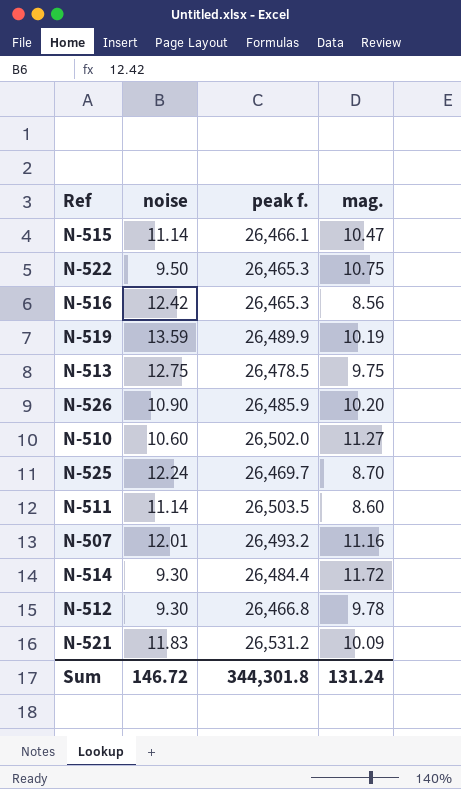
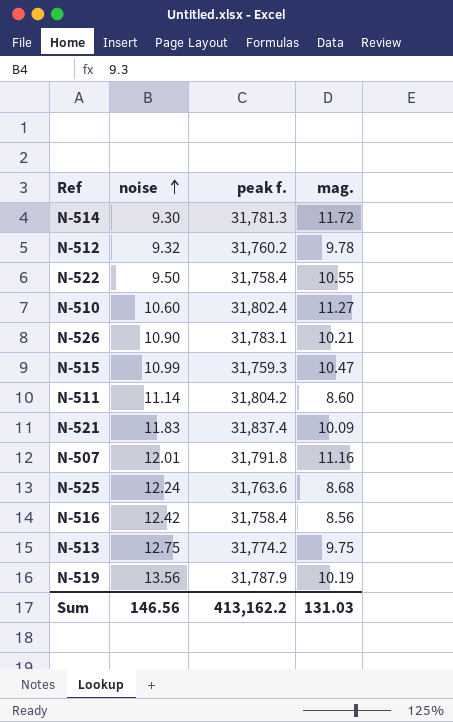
row order: none -> noise ascending
N-514 | peak f.: 26,484.4 -> 31,781.3
N-512 | noise: 9.30 -> 9.32
N-512 | peak f.: 26,466.8 -> 31,760.2
N-522 | peak f.: 26,465.3 -> 31,758.4
N-522 | mag.: 10.75 -> 10.55
N-510 | peak f.: 26,502.0 -> 31,802.4
N-526 | peak f.: 26,485.9 -> 31,783.1
N-526 | mag.: 10.20 -> 10.21
N-515 | noise: 11.14 -> 10.99
N-515 | peak f.: 26,466.1 -> 31,759.3
N-511 | peak f.: 26,503.5 -> 31,804.2
N-521 | peak f.: 26,531.2 -> 31,837.4
N-507 | peak f.: 26,493.2 -> 31,791.8
N-525 | peak f.: 26,469.7 -> 31,763.6
N-525 | mag.: 8.70 -> 8.68
N-516 | peak f.: 26,465.3 -> 31,758.4
N-513 | peak f.: 26,478.5 -> 31,774.2
N-519 | noise: 13.59 -> 13.56
N-519 | peak f.: 26,489.9 -> 31,787.9
Sum | noise: 146.72 -> 146.56
Sum | peak f.: 344,301.8 -> 413,162.2
Sum | mag.: 131.24 -> 131.03

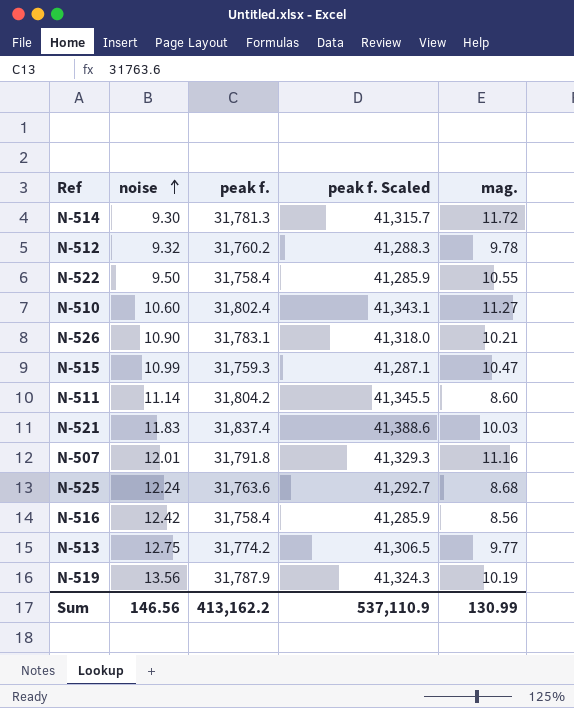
column peak f. Scaled | formula: none -> [peak f.] * 1.3
N-521 | mag.: 10.09 -> 10.03
N-513 | mag.: 9.75 -> 9.77
Sum | mag.: 131.03 -> 130.99

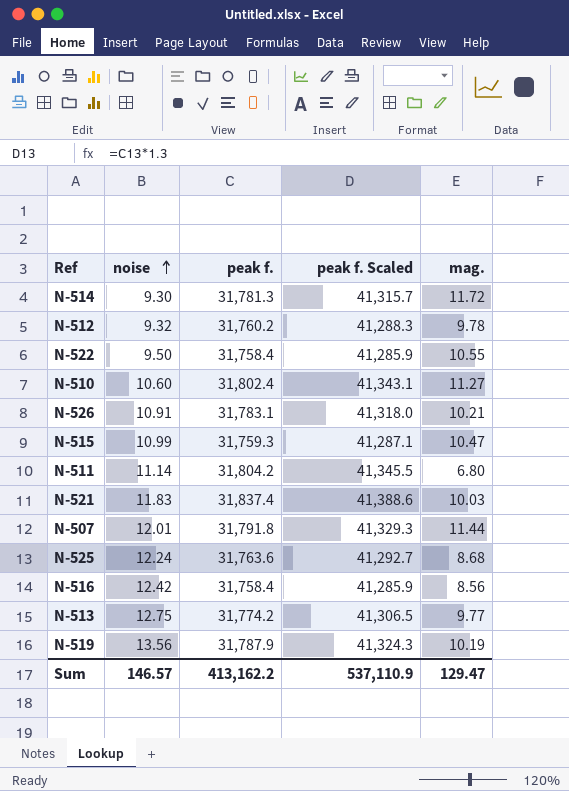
N-526 | noise: 10.90 -> 10.91
N-511 | mag.: 8.60 -> 6.80
N-507 | mag.: 11.16 -> 11.44
Sum | noise: 146.56 -> 146.57
Sum | mag.: 130.99 -> 129.47

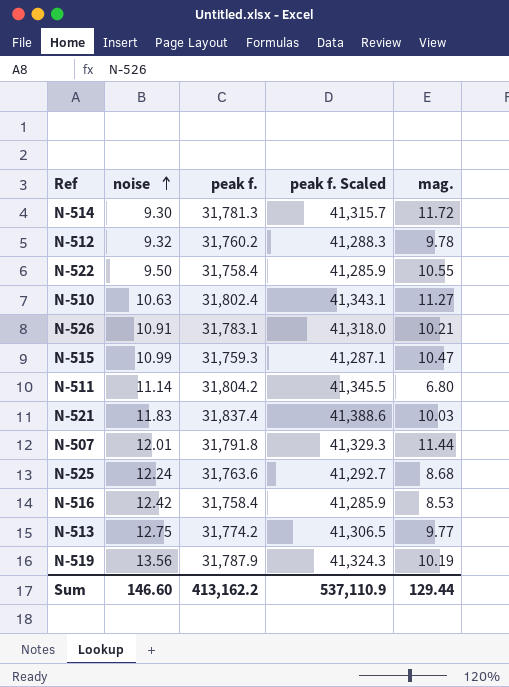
N-510 | noise: 10.60 -> 10.63
N-516 | mag.: 8.56 -> 8.53
Sum | noise: 146.57 -> 146.60
Sum | mag.: 129.47 -> 129.44

